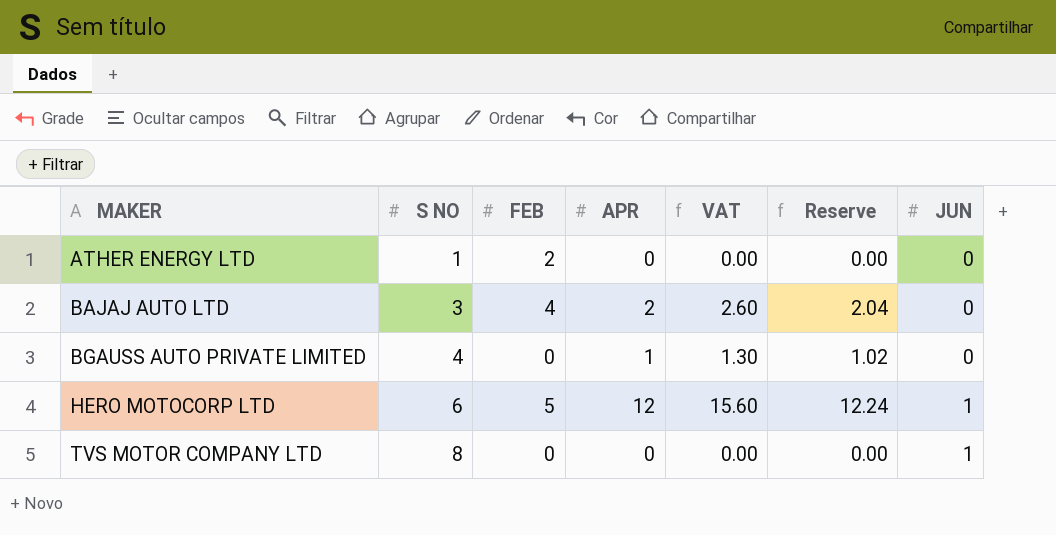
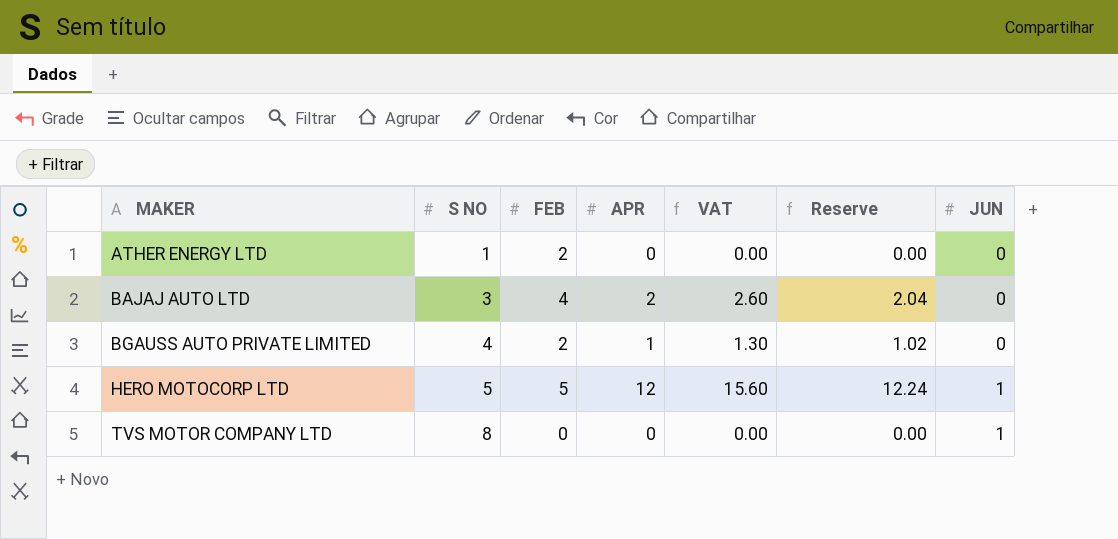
BGAUSS AUTO PRIVATE LIMITED | FEB: 0 -> 2
HERO MOTOCORP LTD | S NO: 6 -> 5

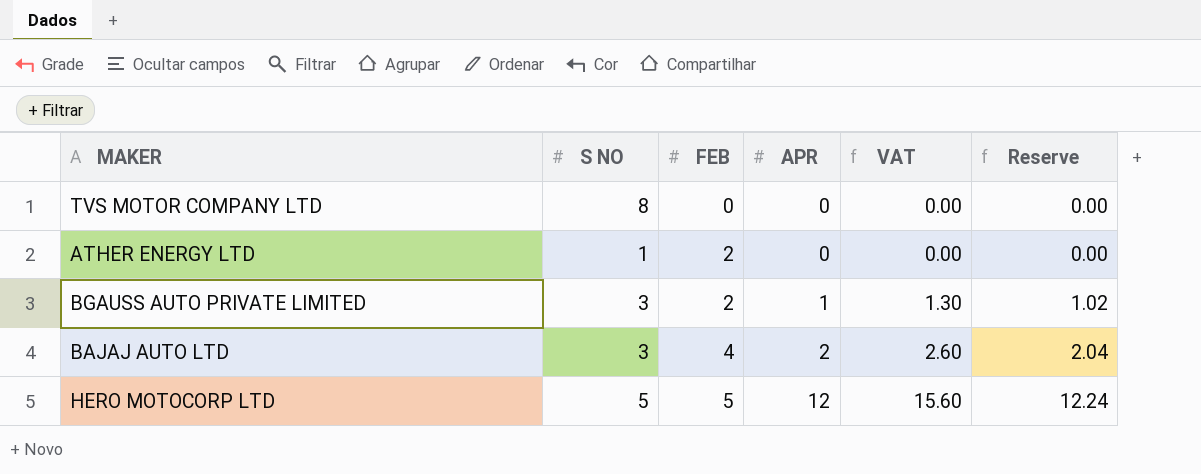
row order: MAKER ascending -> FEB ascending
column JUN | position: 7 -> none
BGAUSS AUTO PRIVATE LIMITED | S NO: 4 -> 3

